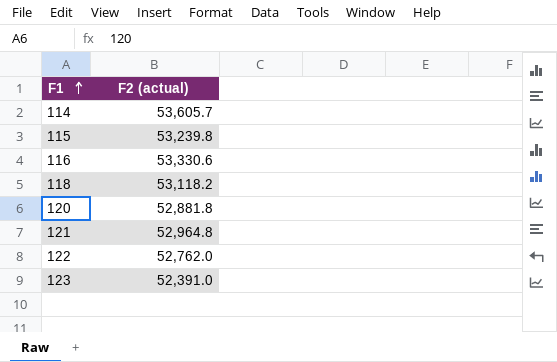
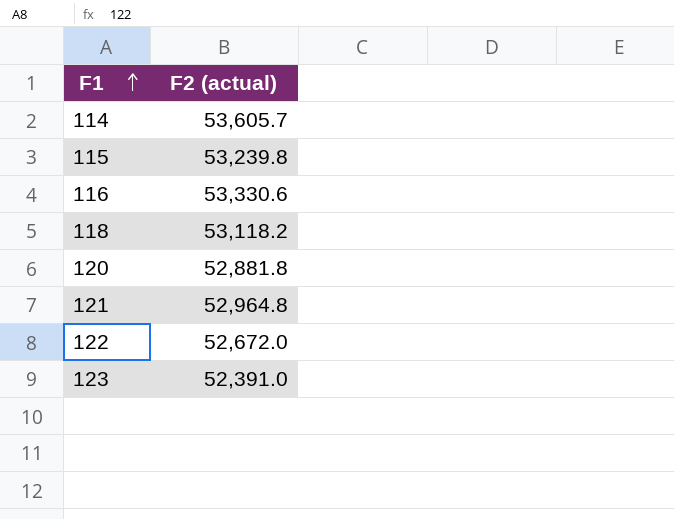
122 | F2 (actual): 52,762.0 -> 52,672.0

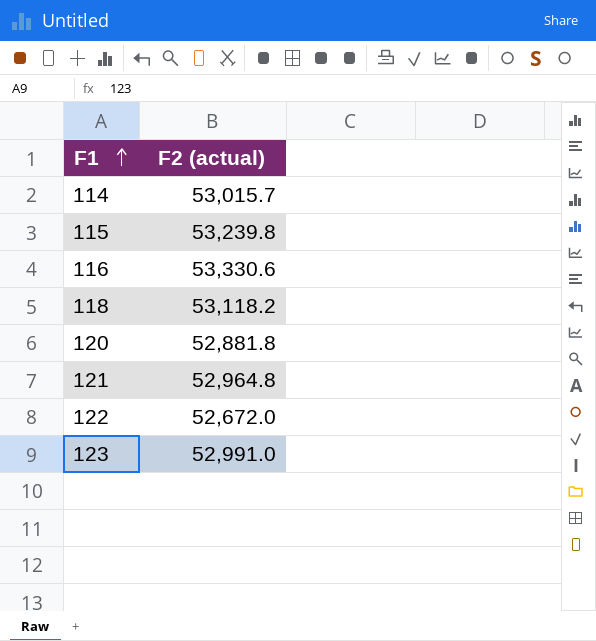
114 | F2 (actual): 53,605.7 -> 53,015.7
123 | F2 (actual): 52,391.0 -> 52,991.0

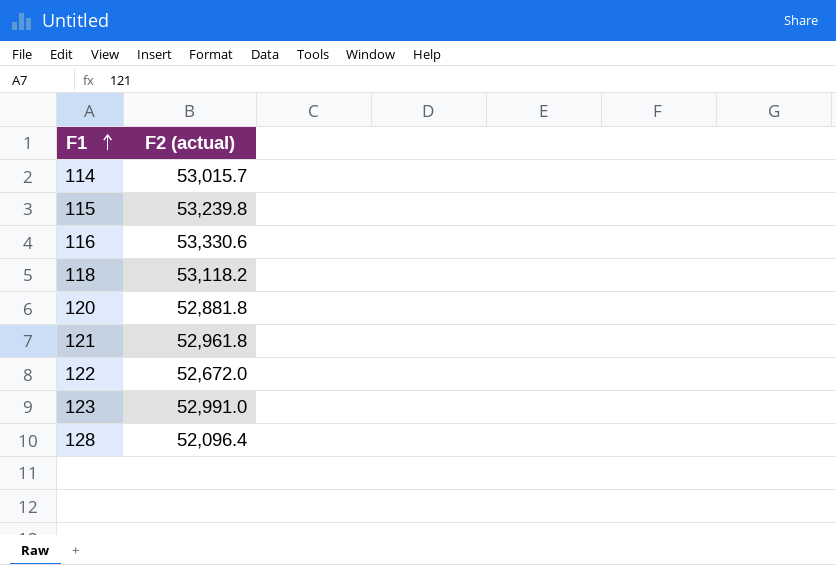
121 | F2 (actual): 52,964.8 -> 52,961.8
row 128: none -> 52,096.4

